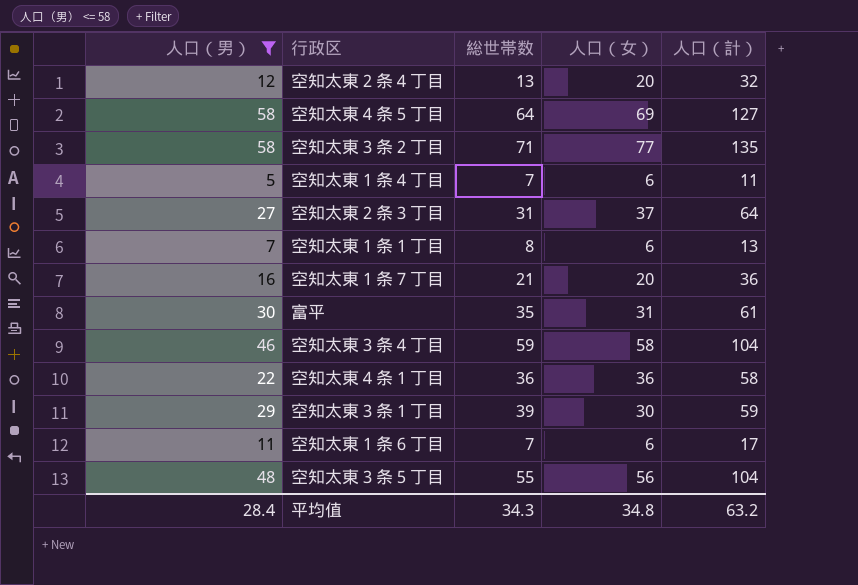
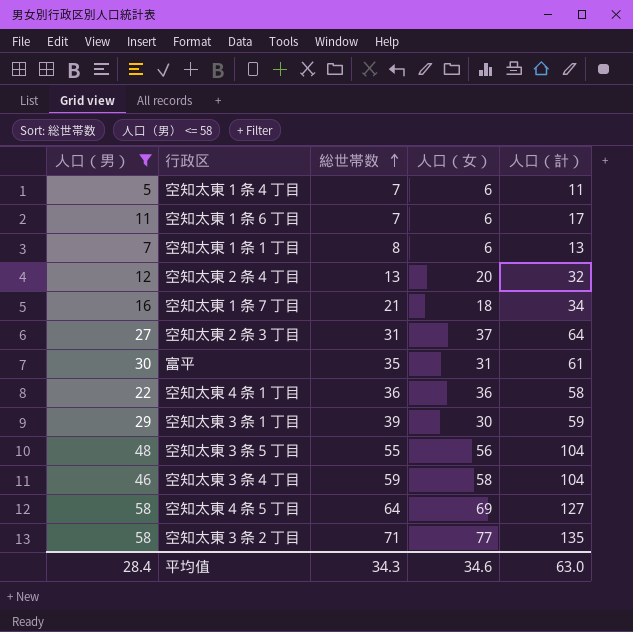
row order: none -> 総世帯数 ascending
空知太東１条７丁目 | 人口（女）: 20 -> 18
空知太東１条７丁目 | 人口（計）: 36 -> 34
平均值 | 人口（女）: 34.8 -> 34.6
平均值 | 人口（計）: 63.2 -> 63.0

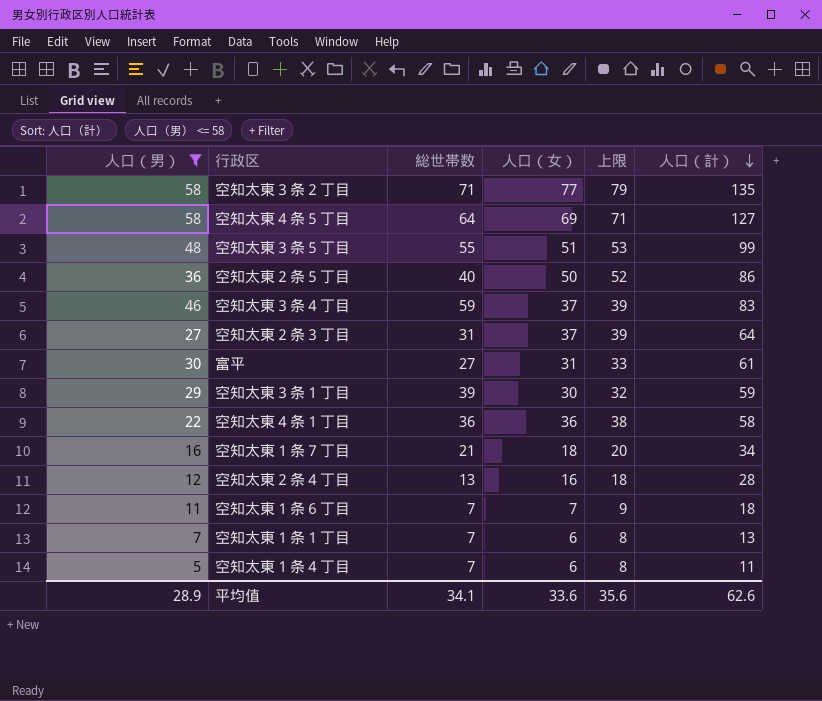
row order: 総世帯数 ascending -> 人口（計） descending
column 上限 | formula: none -> [人口（女）] + 2
空知太東３条５丁目 | 人口（女）: 56 -> 51
空知太東３条５丁目 | 人口（計）: 104 -> 99
row 空知太東２条５丁目: none -> 36 | 40 | 50 | 52 | 86
空知太東３条４丁目 | 人口（女）: 58 -> 37
空知太東３条４丁目 | 人口（計）: 104 -> 83
富平 | 総世帯数: 35 -> 27
空知太東２条４丁目 | 人口（女）: 20 -> 16
空知太東２条４丁目 | 人口（計）: 32 -> 28
空知太東１条６丁目 | 人口（女）: 6 -> 7
空知太東１条６丁目 | 人口（計）: 17 -> 18
空知太東１条１丁目 | 総世帯数: 8 -> 7
平均值 | 人口（男）: 28.4 -> 28.9
平均值 | 総世帯数: 34.3 -> 34.1
平均值 | 人口（女）: 34.6 -> 33.6
平均值 | 人口（計）: 63.0 -> 62.6

